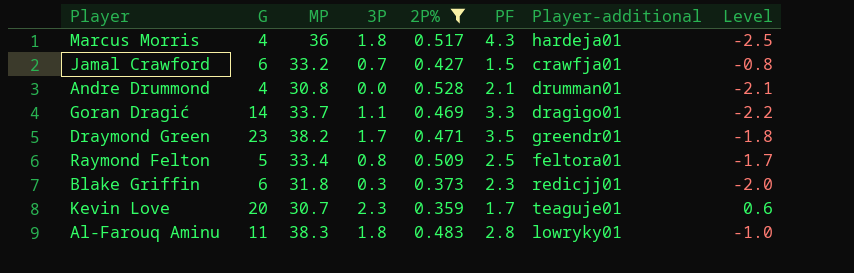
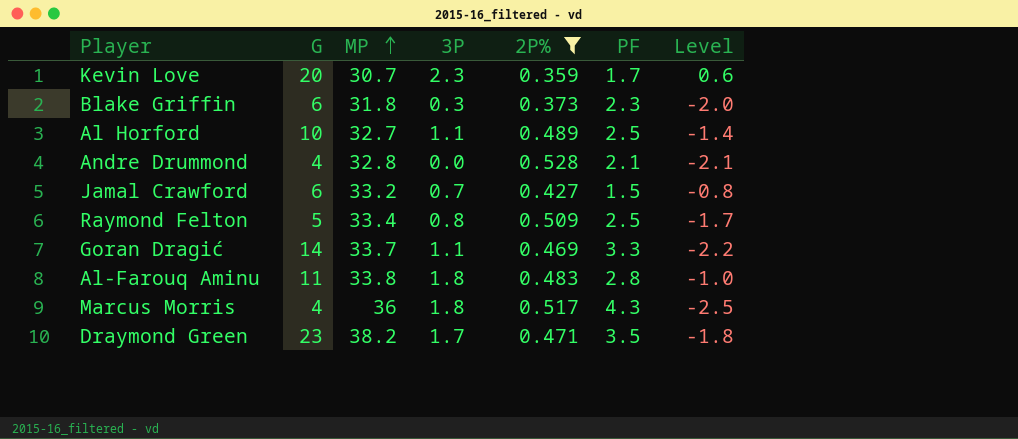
row order: none -> MP ascending
column Player-additional | position: 7 -> none
row Al Horford: none -> 10 | 32.7 | 1.1 | 0.489 | 2.5 | -1.4
Andre Drummond | MP: 30.8 -> 32.8
Al-Farouq Aminu | MP: 38.3 -> 33.8

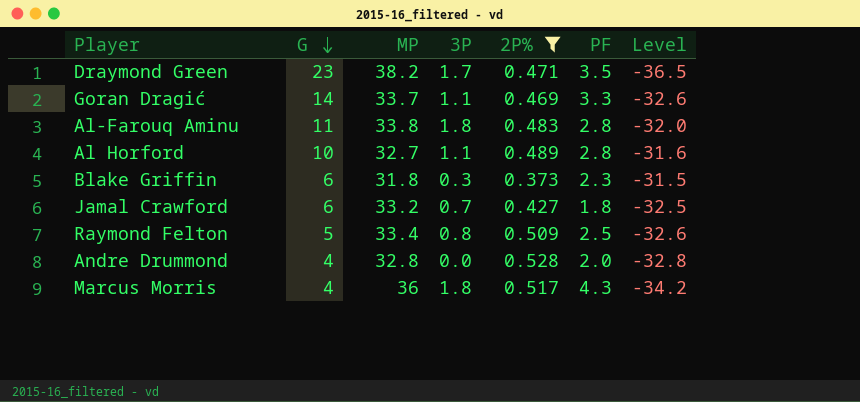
row order: MP ascending -> G descending
column Level | formula: [3P] - [PF] -> [3P] - [MP]
row Kevin Love: 20 | 30.7 | 2.3 | 0.359 | 1.7 | 0.6 -> none
Al Horford | PF: 2.5 -> 2.8
Jamal Crawford | PF: 1.5 -> 1.8
Andre Drummond | PF: 2.1 -> 2.0

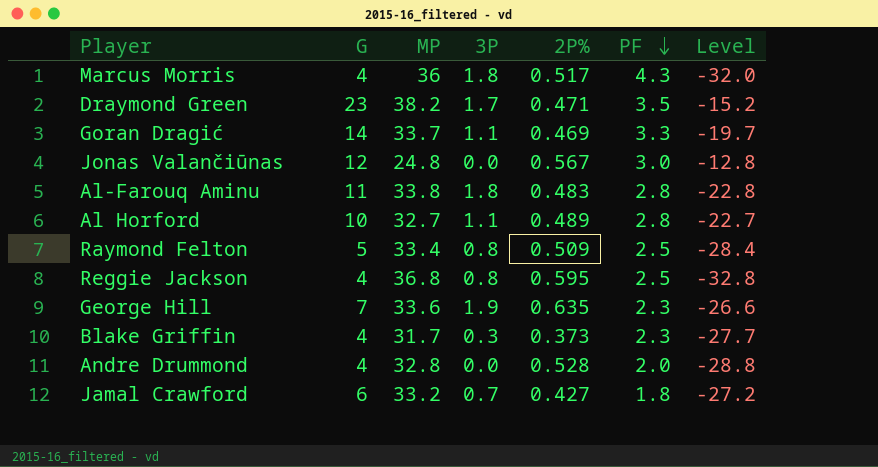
filter: 2P% <= 0.528 -> none
row order: G descending -> PF descending
column Level | formula: [3P] - [MP] -> [G] - [MP]
Blake Griffin | G: 6 -> 4
Blake Griffin | MP: 31.8 -> 31.7

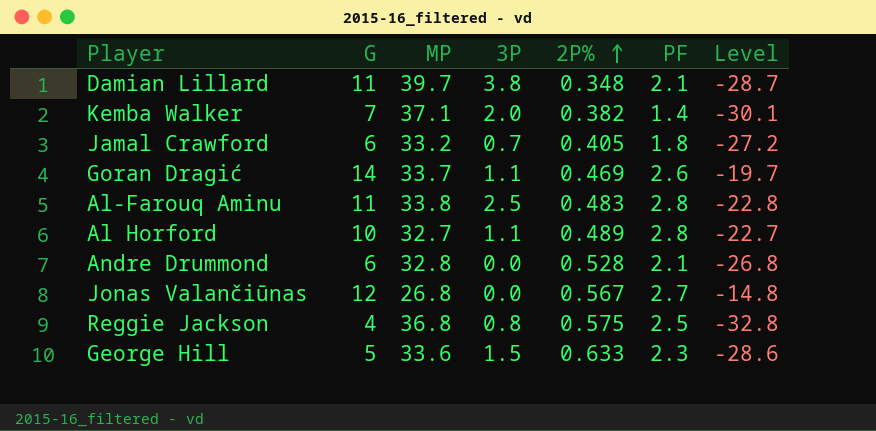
row order: PF descending -> 2P% ascending
row Marcus Morris: 4 | 36 | 1.8 | 0.517 | 4.3 | -32.0 -> none
row Draymond Green: 23 | 38.2 | 1.7 | 0.471 | 3.5 | -15.2 -> none
row Raymond Felton: 5 | 33.4 | 0.8 | 0.509 | 2.5 | -28.4 -> none
row Blake Griffin: 4 | 31.7 | 0.3 | 0.373 | 2.3 | -27.7 -> none
row Damian Lillard: none -> 11 | 39.7 | 3.8 | 0.348 | 2.1 | -28.7
row Kemba Walker: none -> 7 | 37.1 | 2.0 | 0.382 | 1.4 | -30.1
Jamal Crawford | 2P%: 0.427 -> 0.405
Goran Dragić | PF: 3.3 -> 2.6
Al-Farouq Aminu | 3P: 1.8 -> 2.5
Andre Drummond | G: 4 -> 6
Andre Drummond | PF: 2.0 -> 2.1
Andre Drummond | Level: -28.8 -> -26.8
Jonas Valančiūnas | MP: 24.8 -> 26.8
Jonas Valančiūnas | PF: 3.0 -> 2.7
Jonas Valančiūnas | Level: -12.8 -> -14.8
Reggie Jackson | 2P%: 0.595 -> 0.575
George Hill | G: 7 -> 5
George Hill | 3P: 1.9 -> 1.5
George Hill | 2P%: 0.635 -> 0.633
George Hill | Level: -26.6 -> -28.6

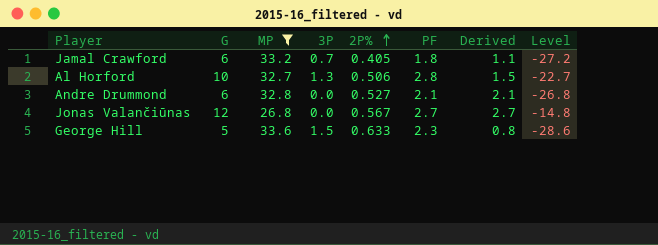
filter: none -> MP <= 33.6
column Derived | formula: none -> [PF] - [3P]
Al Horford | 3P: 1.1 -> 1.3
Al Horford | 2P%: 0.489 -> 0.506
Andre Drummond | 2P%: 0.528 -> 0.527

